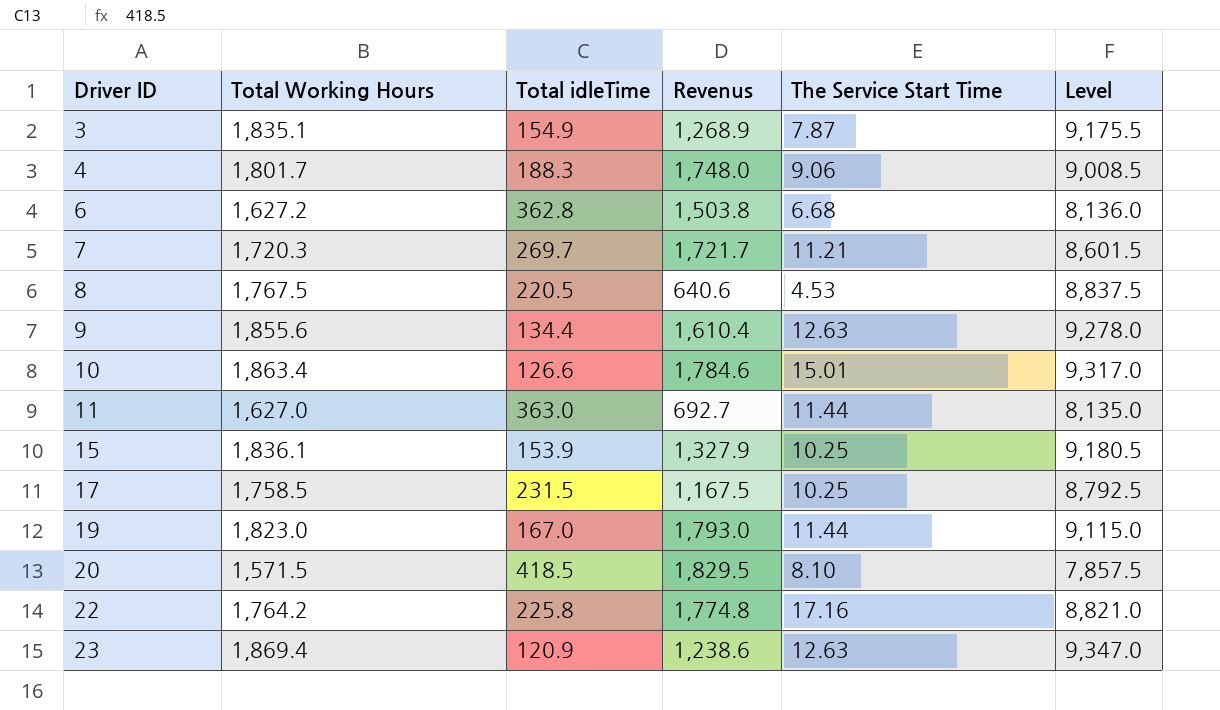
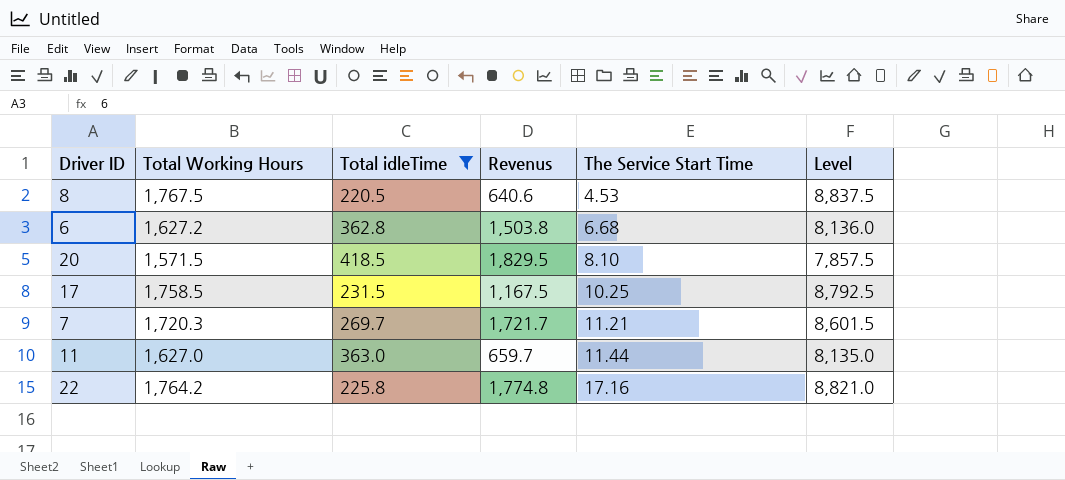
filter: none -> Total idleTime >= 220.5
row order: Driver ID ascending -> The Service Start Time ascending
11 | Revenus: 692.7 -> 659.7

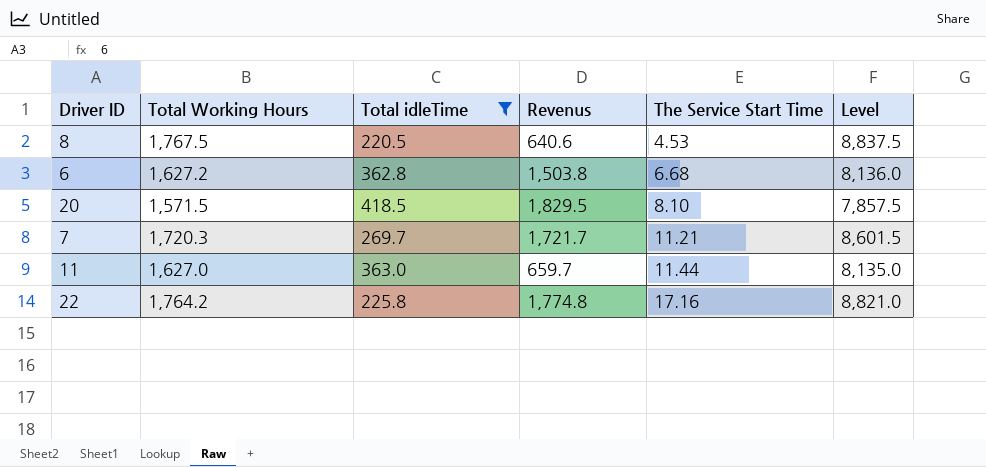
row 17: 1,758.5 | 231.5 | 1,167.5 | 10.25 | 8,792.5 -> none

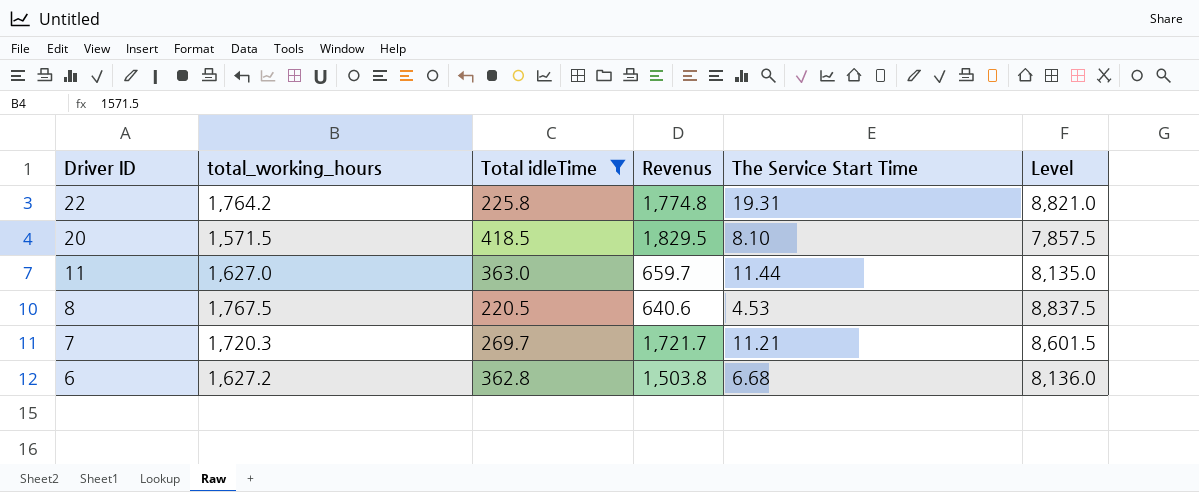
row order: The Service Start Time ascending -> Driver ID descending
column name: Total Working Hours -> total_working_hours
22 | The Service Start Time: 17.16 -> 19.31

